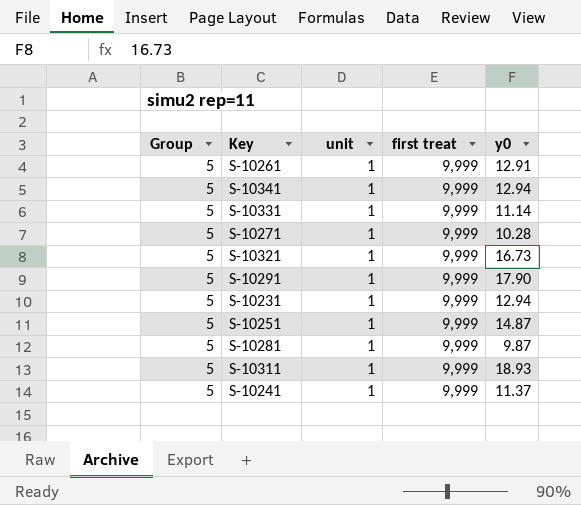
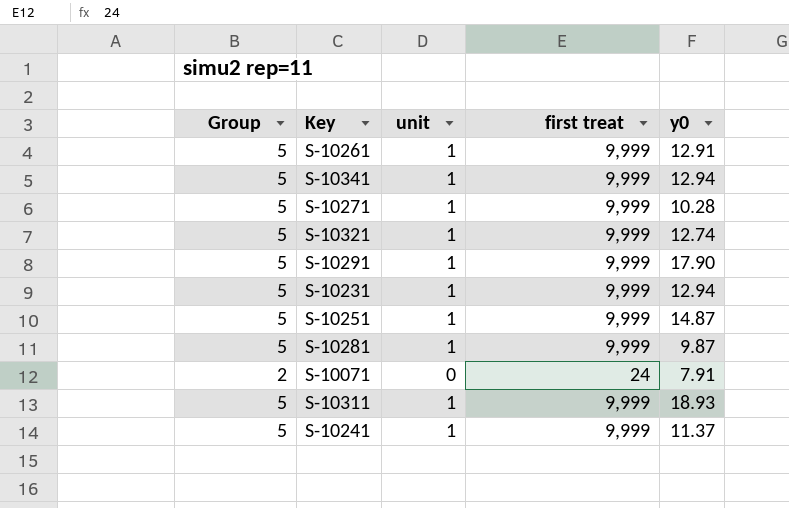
row S-10331: 5 | 1 | 9,999 | 11.14 -> none
S-10321 | y0: 16.73 -> 12.74
row S-10071: none -> 2 | 0 | 24 | 7.91

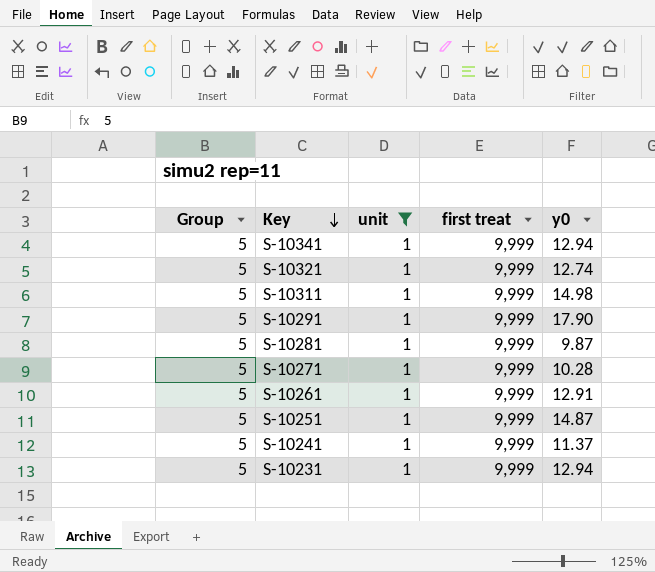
filter: none -> unit = 1
row order: none -> Key descending
S-10311 | y0: 18.93 -> 14.98

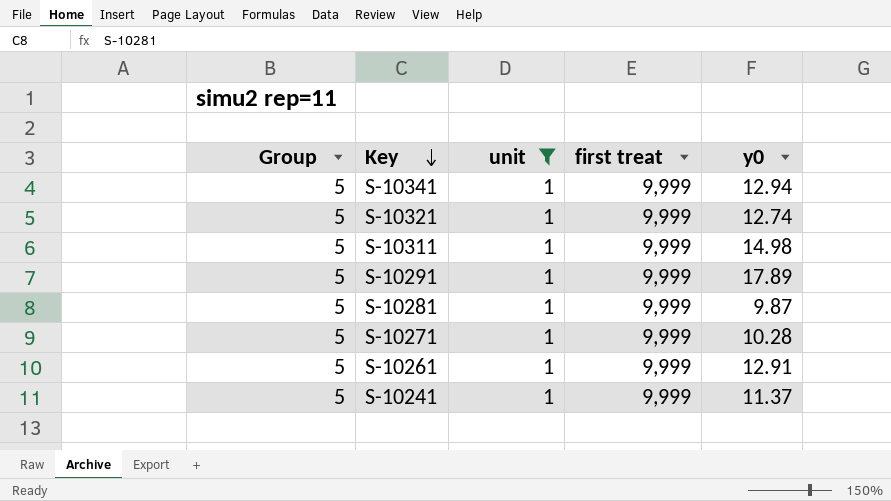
row S-10251: 5 | 1 | 9,999 | 14.87 -> none
row S-10231: 5 | 1 | 9,999 | 12.94 -> none
S-10291 | y0: 17.90 -> 17.89

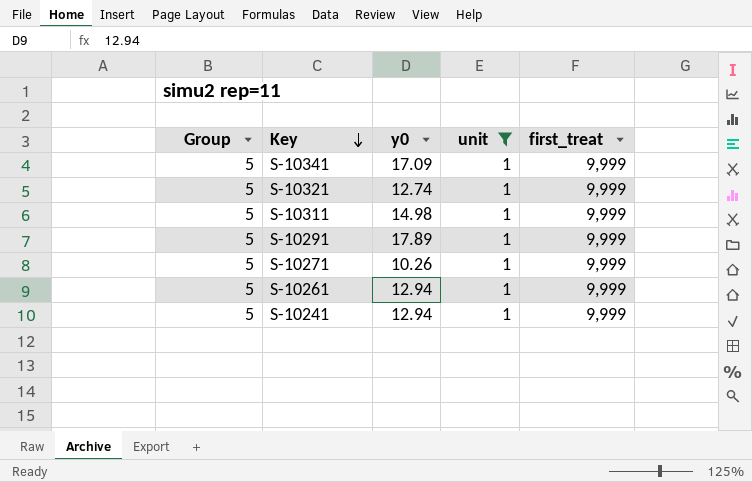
column y0 | position: 5 -> 3
column name: first treat -> first_treat
row S-10281: 5 | 1 | 9,999 | 9.87 -> none
S-10341 | y0: 12.94 -> 17.09
S-10271 | y0: 10.28 -> 10.26
S-10261 | y0: 12.91 -> 12.94
S-10241 | y0: 11.37 -> 12.94

